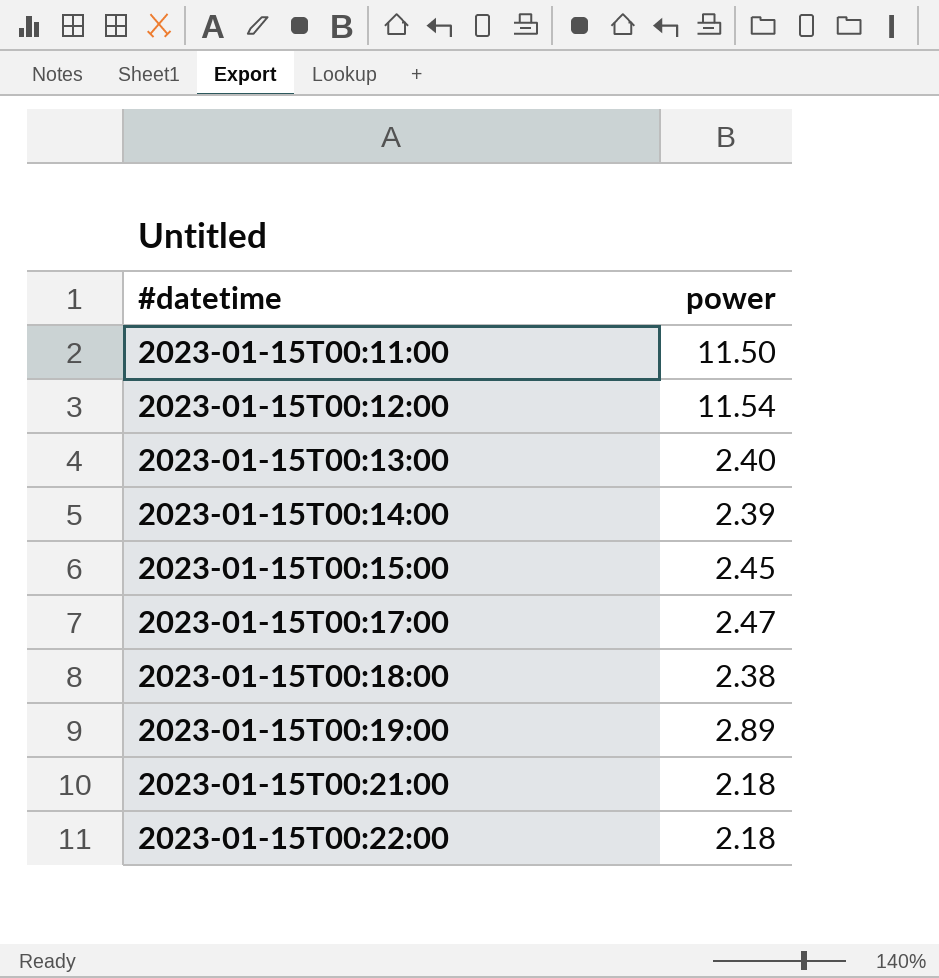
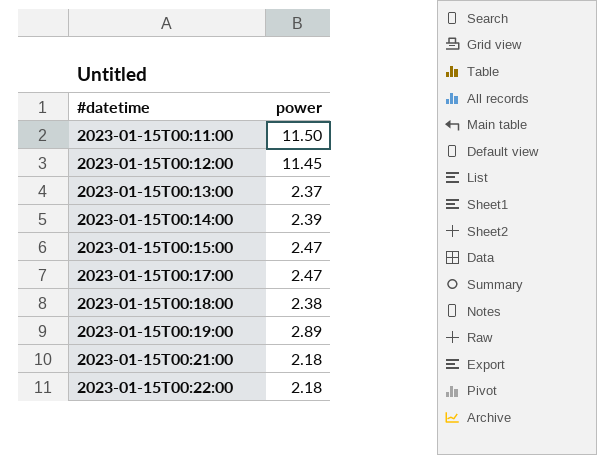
2023-01-15T00:12:00 | power: 11.54 -> 11.45
2023-01-15T00:13:00 | power: 2.40 -> 2.37
2023-01-15T00:15:00 | power: 2.45 -> 2.47

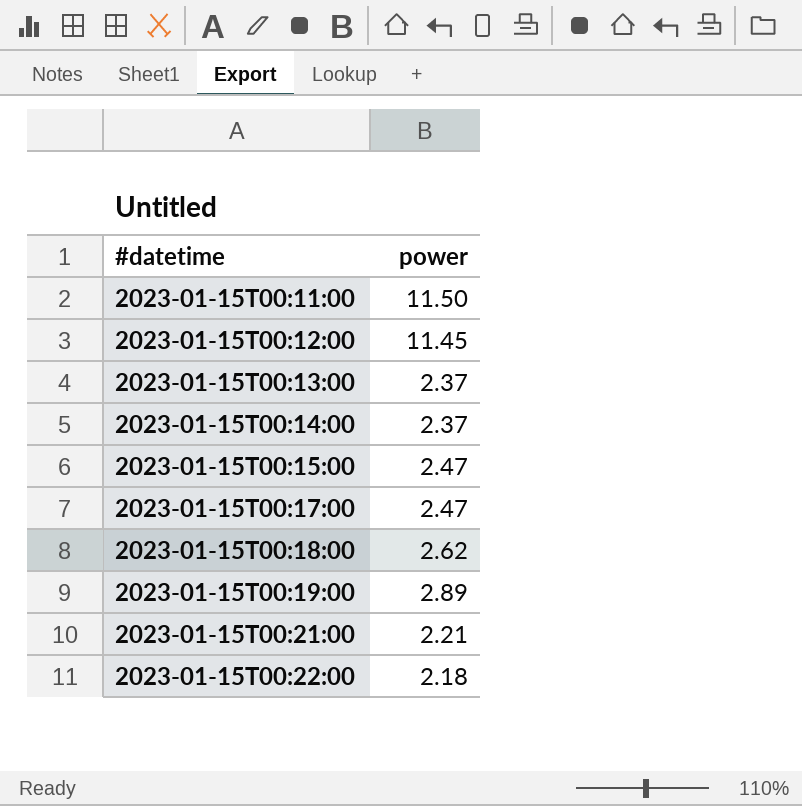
2023-01-15T00:14:00 | power: 2.39 -> 2.37
2023-01-15T00:18:00 | power: 2.38 -> 2.62
2023-01-15T00:21:00 | power: 2.18 -> 2.21

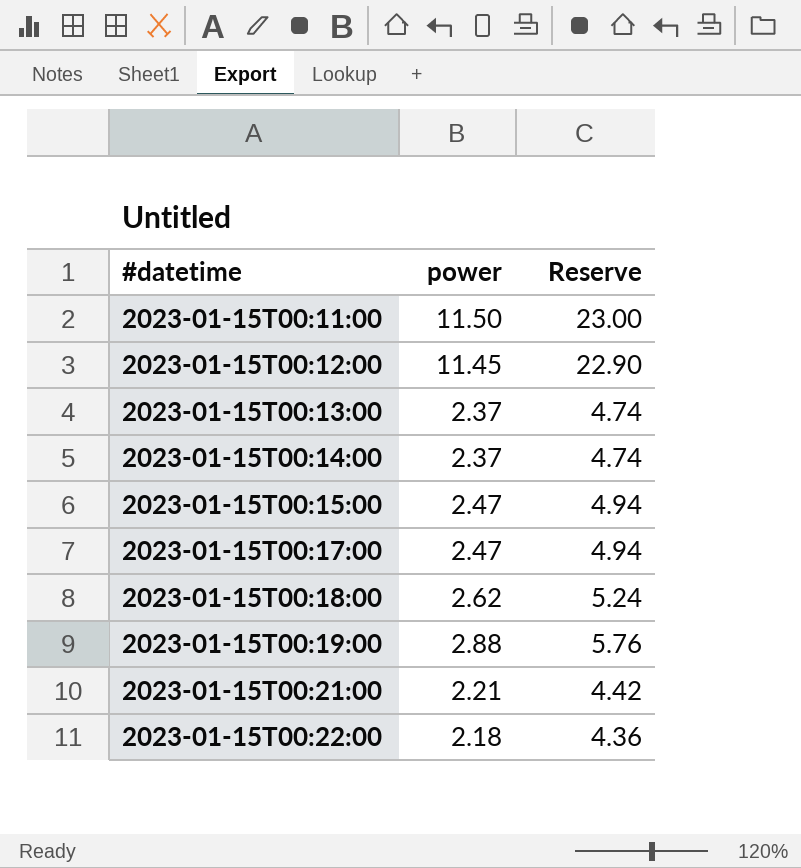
column Reserve | formula: none -> [power] * 2
2023-01-15T00:19:00 | power: 2.89 -> 2.88

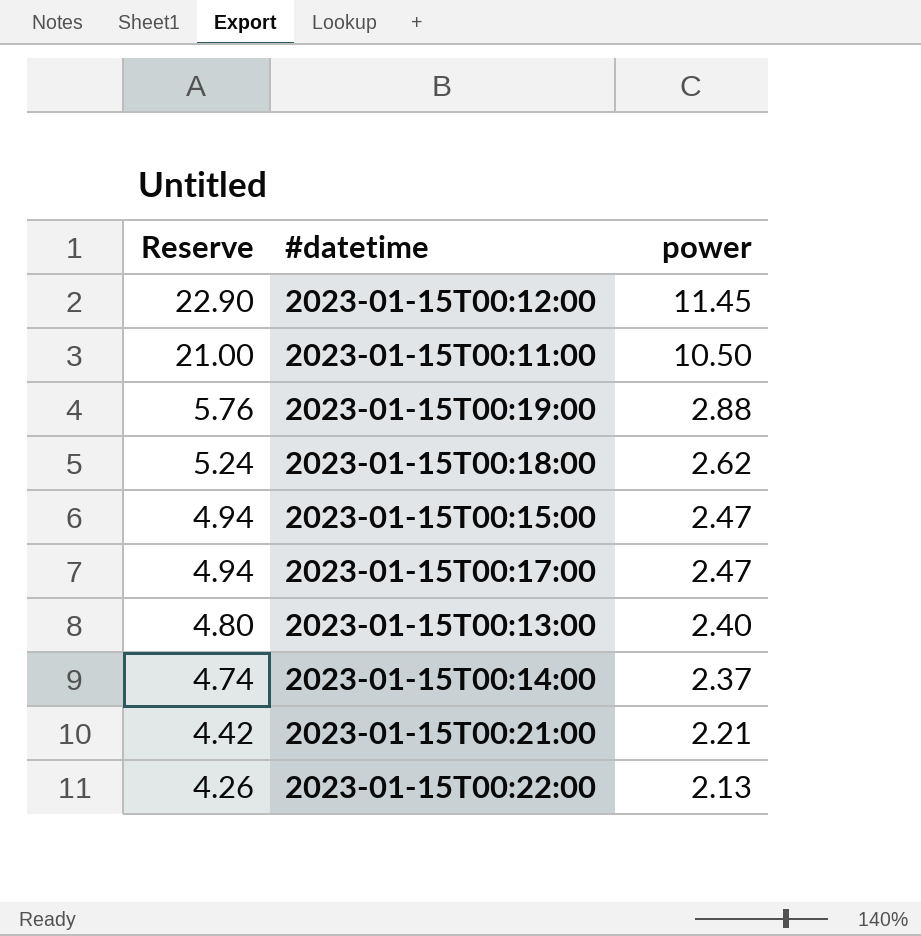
row order: #datetime ascending -> Reserve descending
column Reserve | position: 3 -> 1
2023-01-15T00:11:00 | Reserve: 23.00 -> 21.00
2023-01-15T00:11:00 | power: 11.50 -> 10.50
2023-01-15T00:13:00 | Reserve: 4.74 -> 4.80
2023-01-15T00:13:00 | power: 2.37 -> 2.40
2023-01-15T00:22:00 | Reserve: 4.36 -> 4.26
2023-01-15T00:22:00 | power: 2.18 -> 2.13

